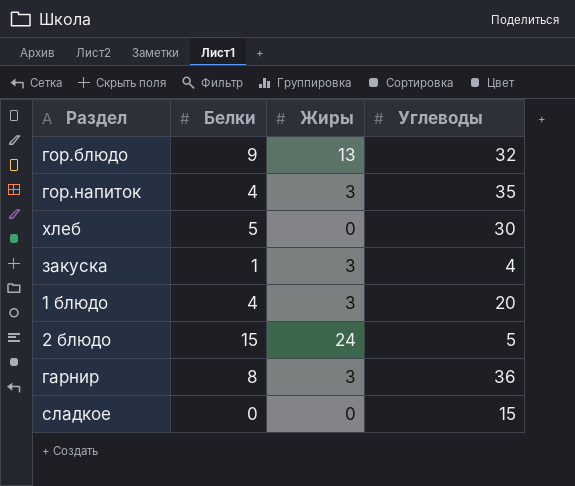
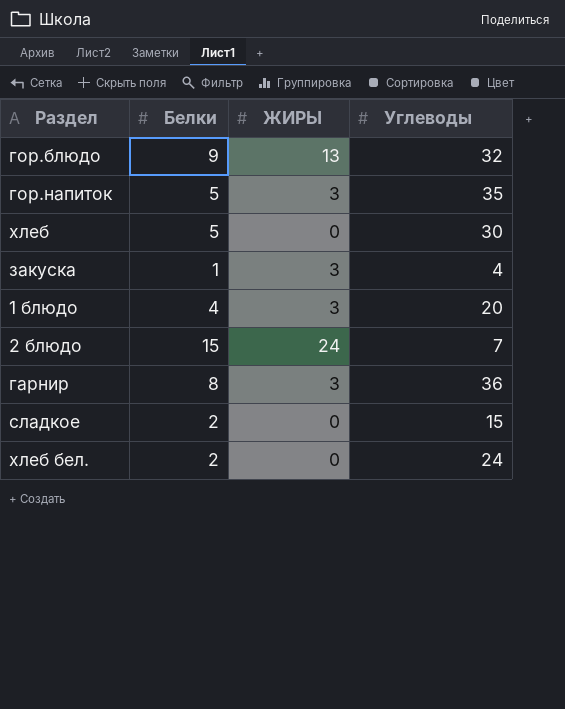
column name: Жиры -> ЖИРЫ
гор.напиток | Белки: 4 -> 5
2 блюдо | Углеводы: 5 -> 7
сладкое | Белки: 0 -> 2
row хлеб бел.: none -> 2 | 0 | 24

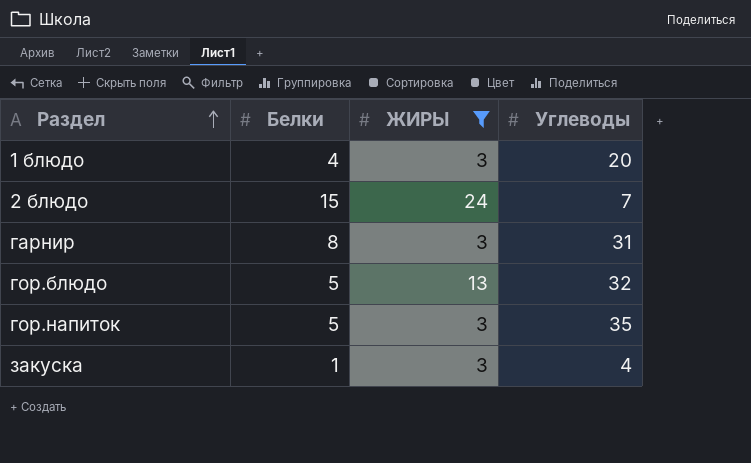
filter: none -> ЖИРЫ != 0
row order: none -> Раздел ascending
гарнир | Углеводы: 36 -> 31
гор.блюдо | Белки: 9 -> 5

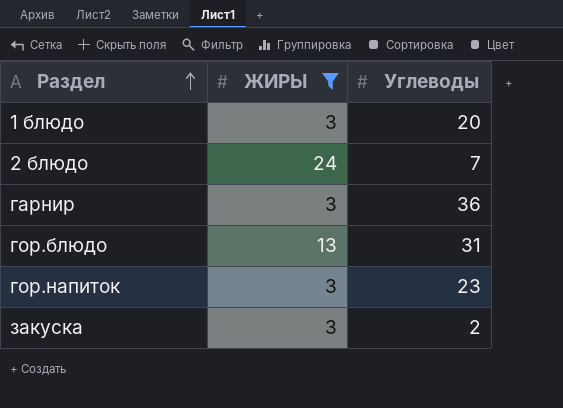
column Белки | position: 2 -> none
гарнир | Углеводы: 31 -> 36
гор.блюдо | Углеводы: 32 -> 31
гор.напиток | Углеводы: 35 -> 23
закуска | Углеводы: 4 -> 2

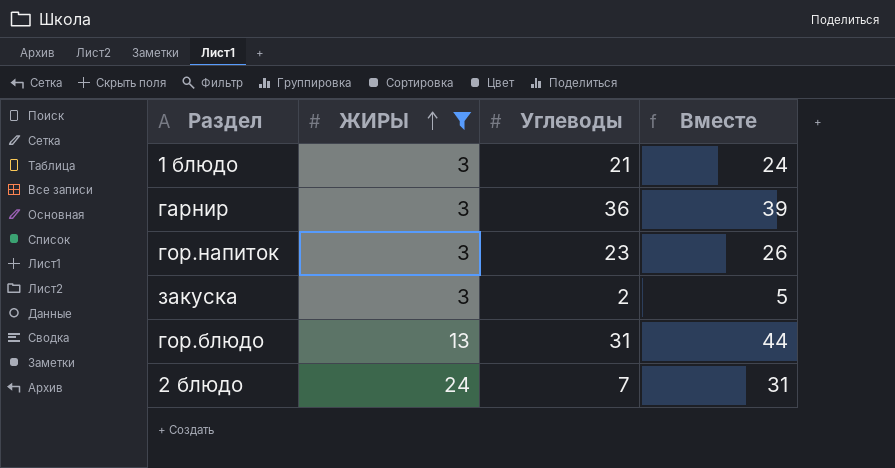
row order: Раздел ascending -> ЖИРЫ ascending
column Вместе | formula: none -> [ЖИРЫ] + [Углеводы]
1 блюдо | Углеводы: 20 -> 21

